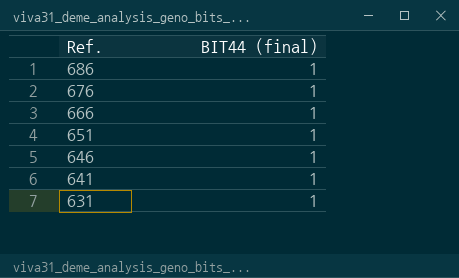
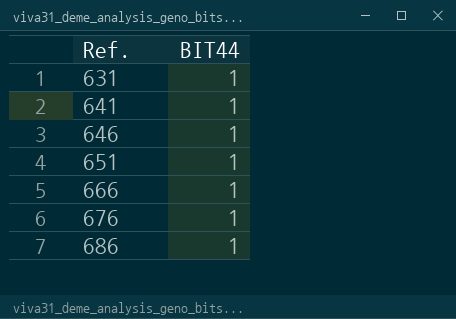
row order: Ref. descending -> Ref. ascending
column name: BIT44 (final) -> BIT44

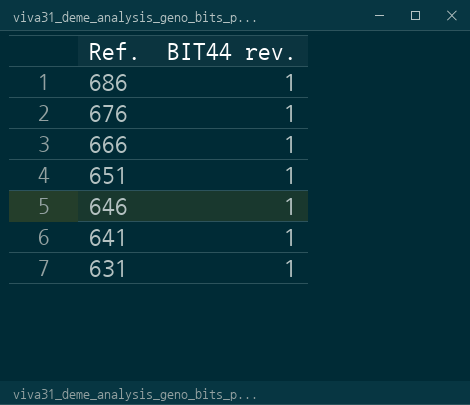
row order: Ref. ascending -> Ref. descending
column name: BIT44 -> BIT44 rev.

